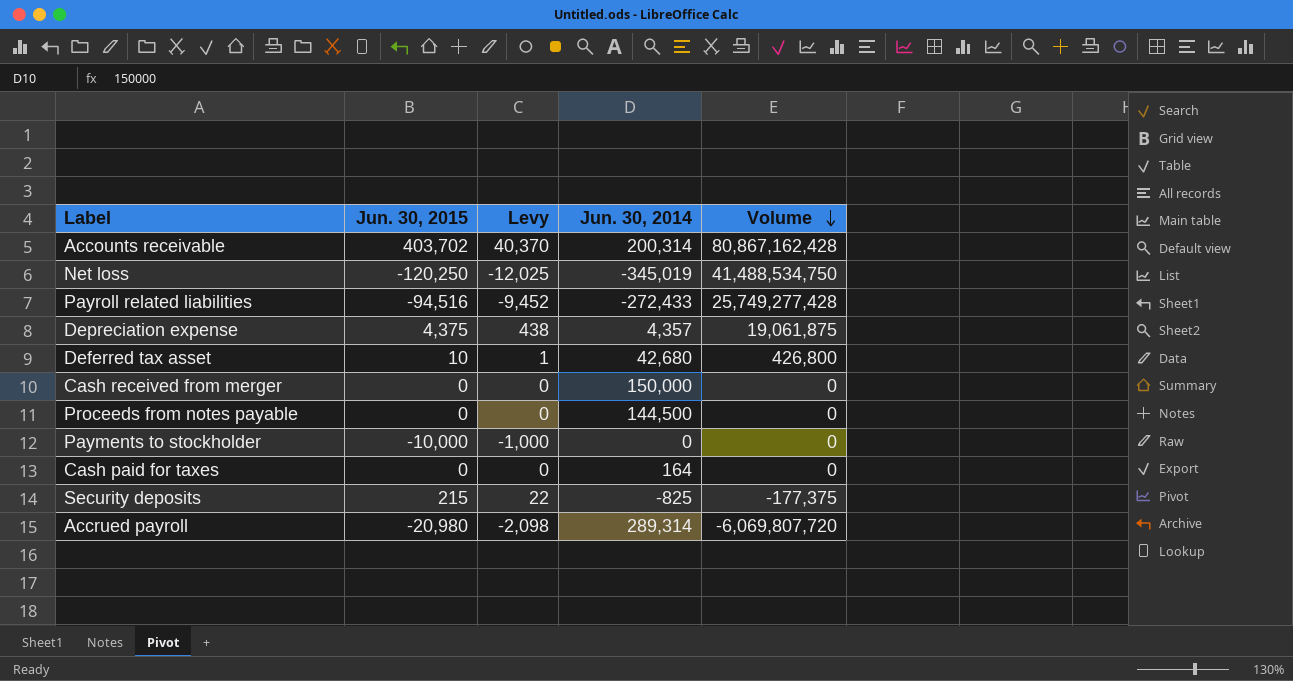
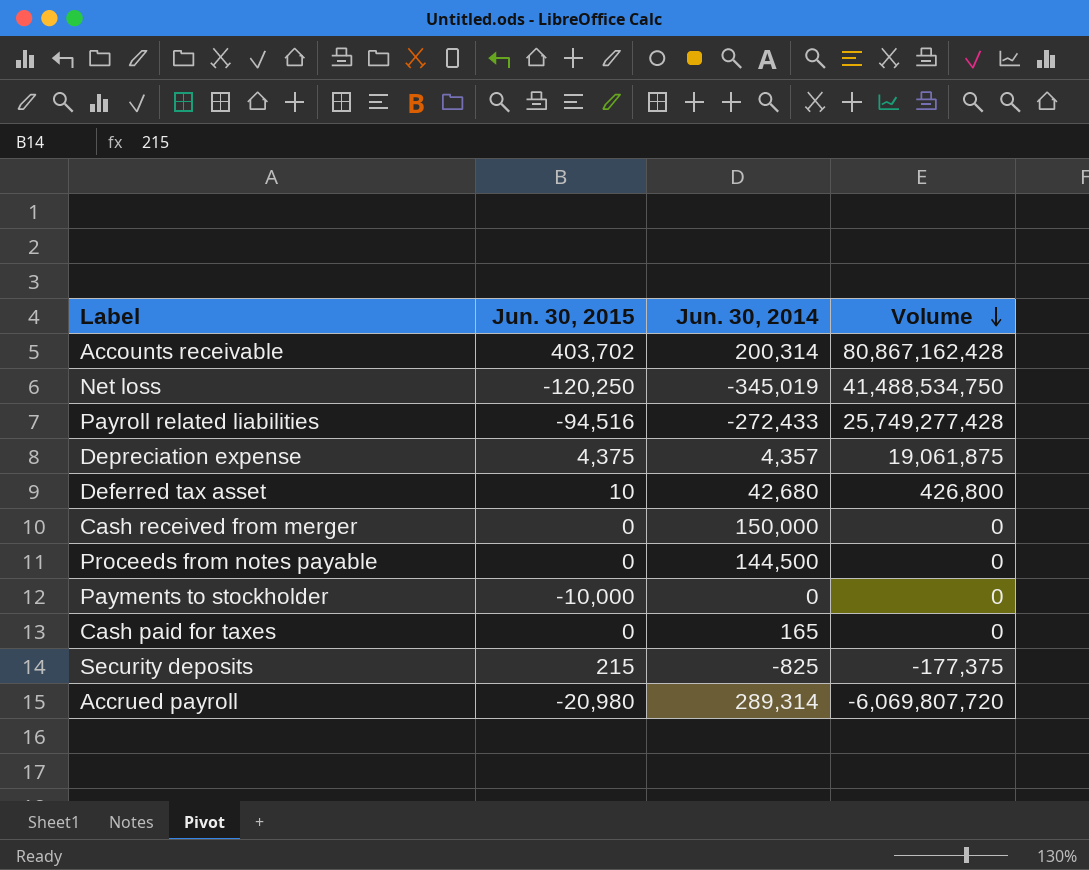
column Levy | formula: [Jun. 30, 2015] * 0.1 -> none
Cash paid for taxes | Jun. 30, 2014: 164 -> 165

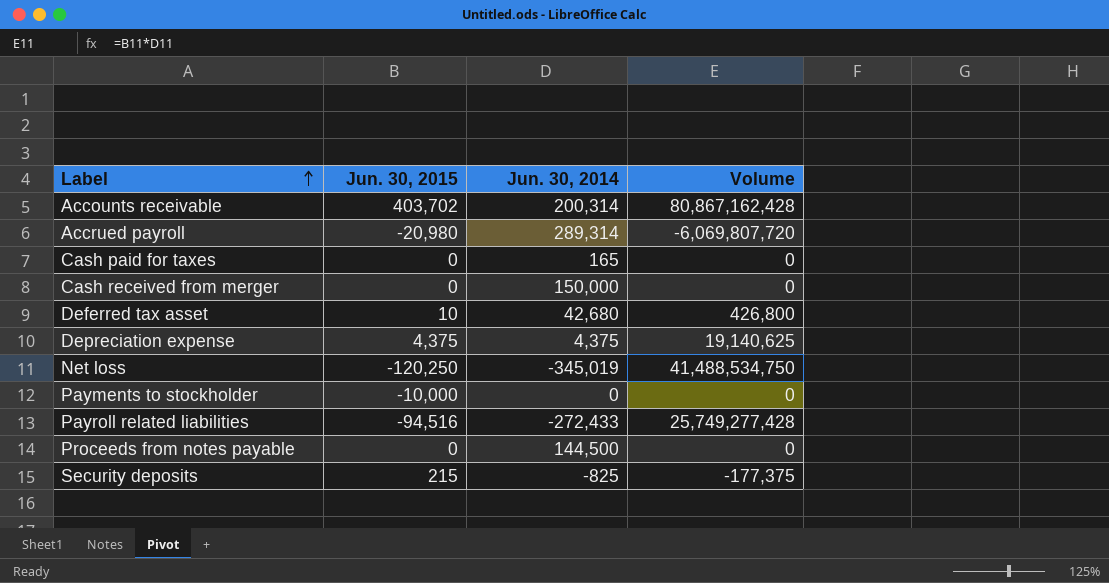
row order: Volume descending -> Label ascending
Depreciation expense | Jun. 30, 2014: 4,357 -> 4,375
Depreciation expense | Volume: 19,061,875 -> 19,140,625

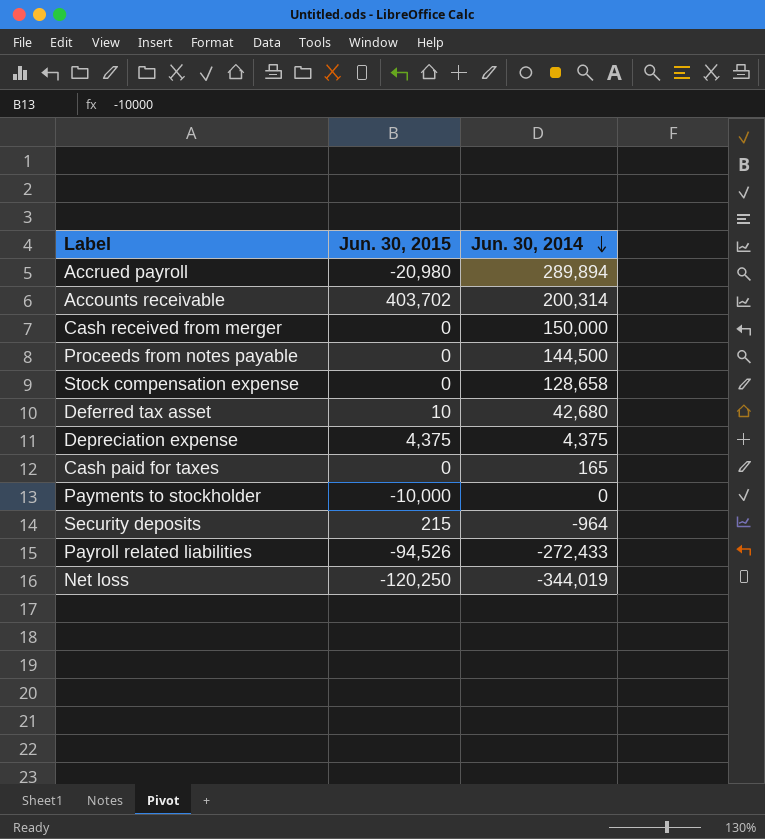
row order: Label ascending -> Jun. 30, 2014 descending
column Volume | formula: [Jun. 30, 2015] * [Jun. 30, 2014] -> none
Accrued payroll | Jun. 30, 2014: 289,314 -> 289,894
row Stock compensation expense: none -> 0 | 128,658
Security deposits | Jun. 30, 2014: -825 -> -964
Payroll related liabilities | Jun. 30, 2015: -94,516 -> -94,526
Net loss | Jun. 30, 2014: -345,019 -> -344,019

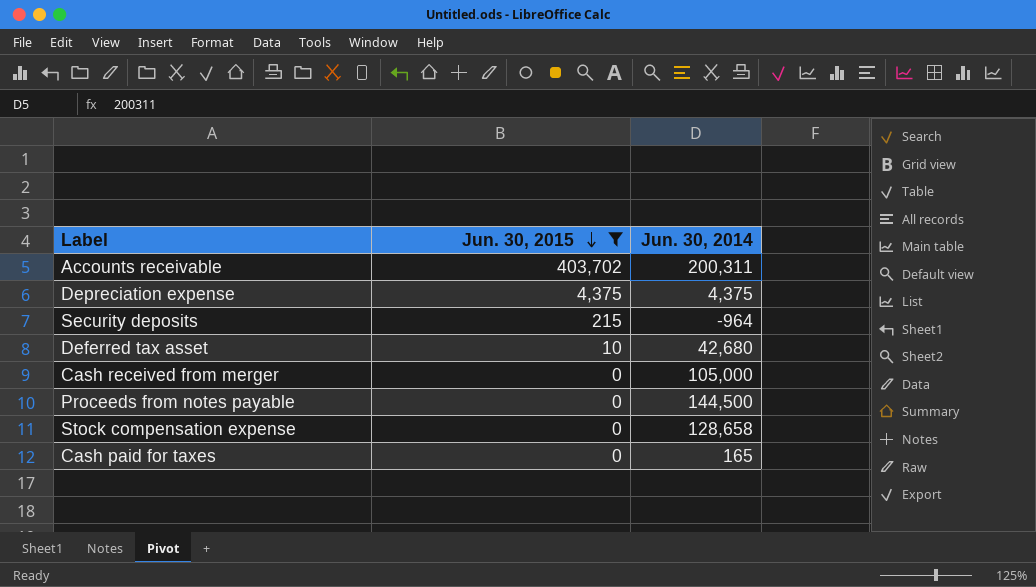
filter: none -> Jun. 30, 2015 >= 0
row order: Jun. 30, 2014 descending -> Jun. 30, 2015 descending
Accounts receivable | Jun. 30, 2014: 200,314 -> 200,311
Cash received from merger | Jun. 30, 2014: 150,000 -> 105,000

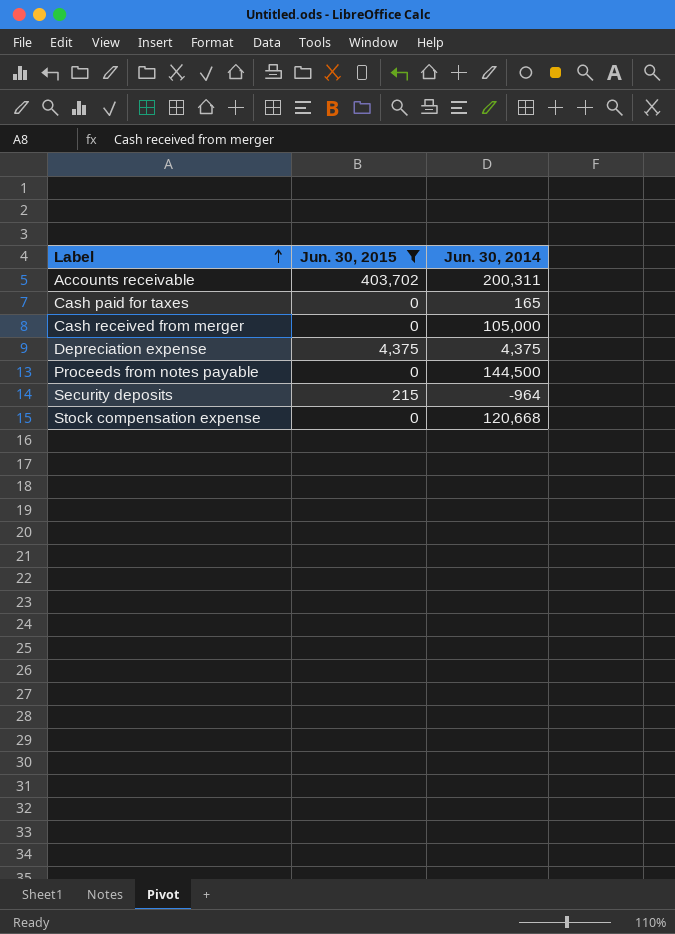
row order: Jun. 30, 2015 descending -> Label ascending
row Deferred tax asset: 10 | 42,680 -> none
Stock compensation expense | Jun. 30, 2014: 128,658 -> 120,668

